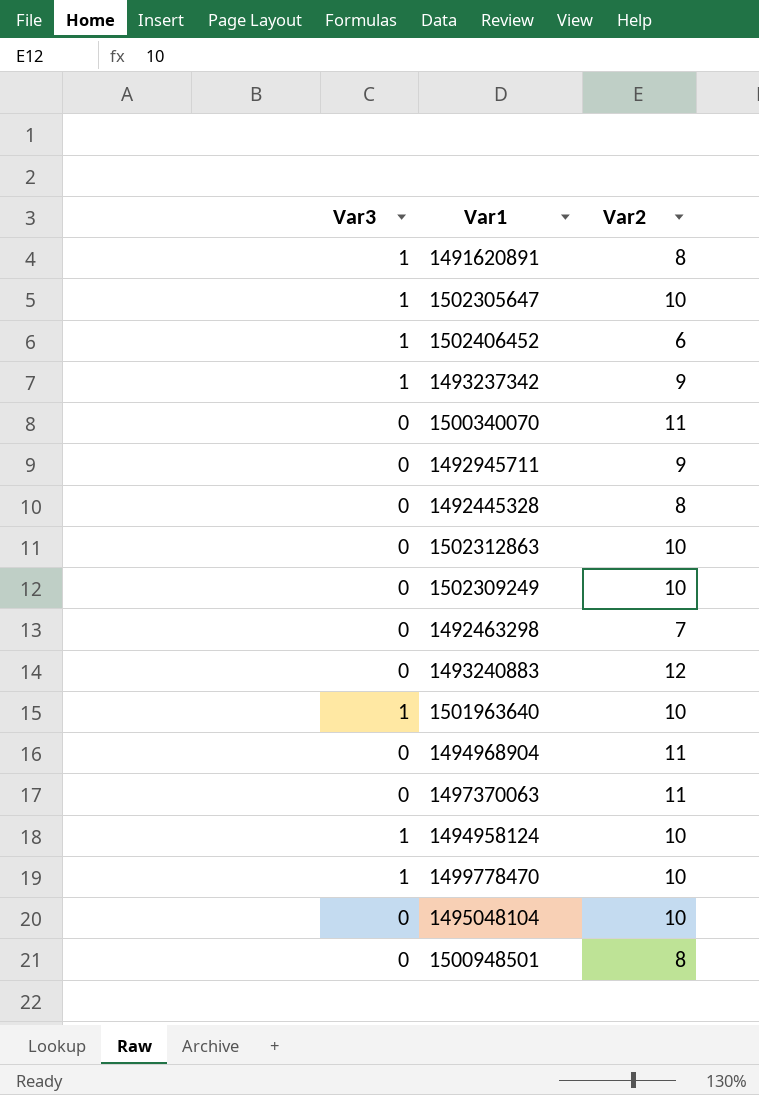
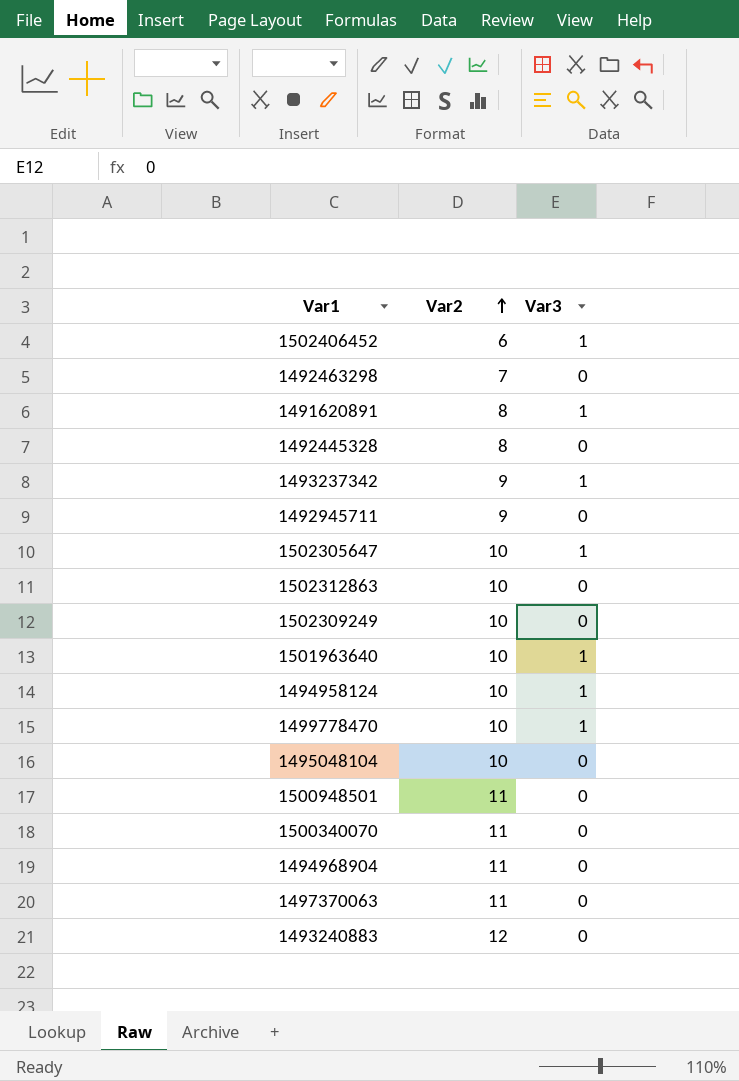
row order: none -> Var2 ascending
column Var3 | position: 1 -> 3
1500948501 | Var2: 8 -> 11

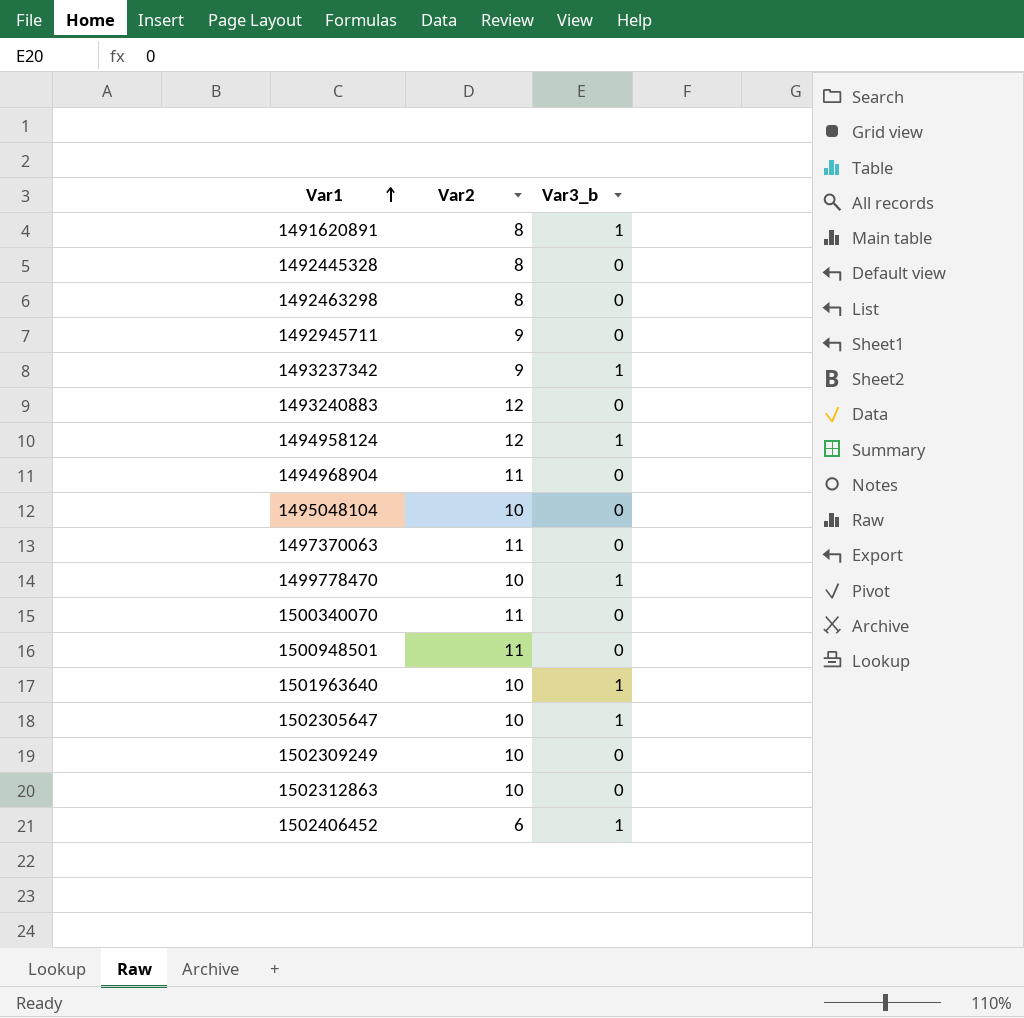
row order: Var2 ascending -> Var1 ascending
column name: Var3 -> Var3_b
1492463298 | Var2: 7 -> 8
1494958124 | Var2: 10 -> 12

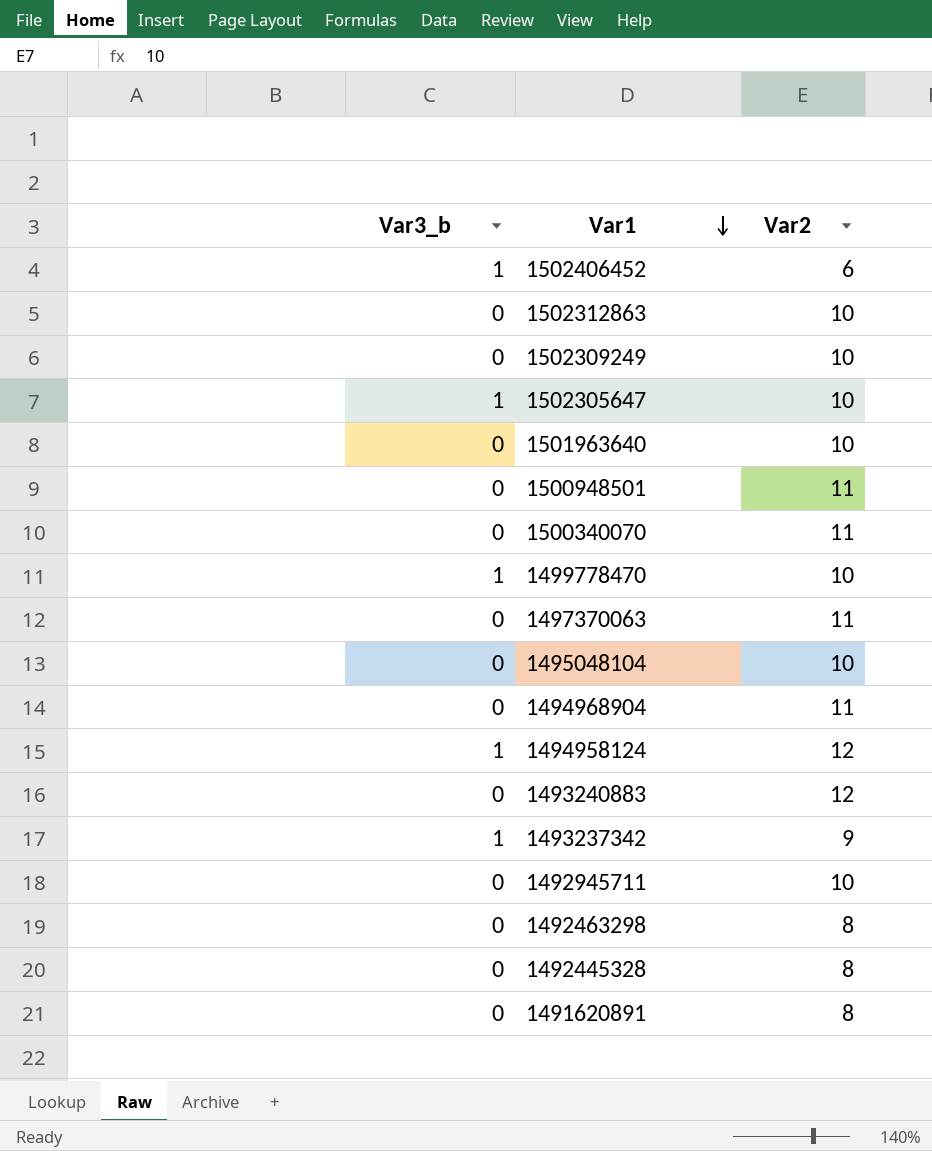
row order: Var1 ascending -> Var1 descending
column Var3_b | position: 3 -> 1
1501963640 | Var3_b: 1 -> 0
1492945711 | Var2: 9 -> 10
1491620891 | Var3_b: 1 -> 0

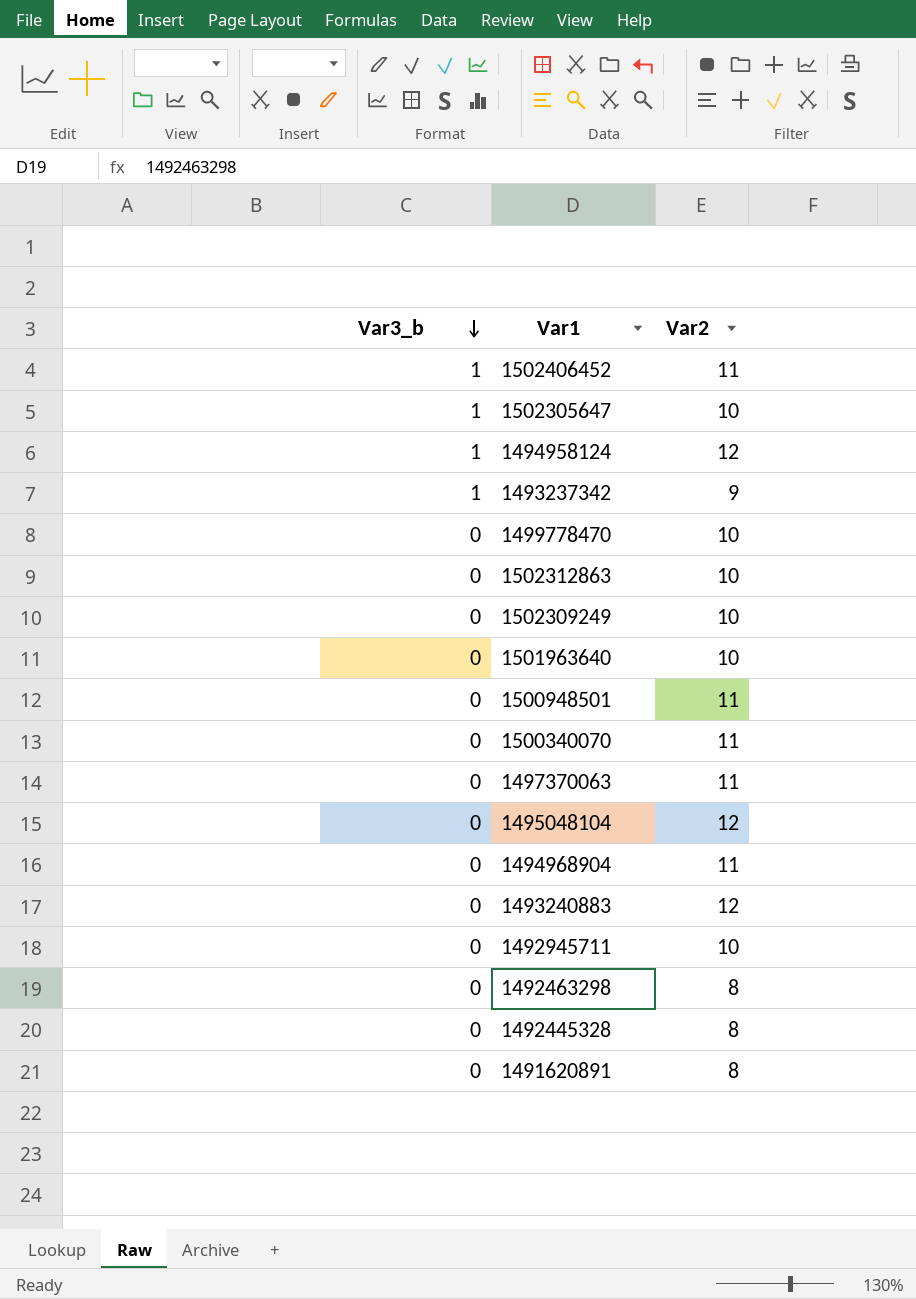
row order: Var1 descending -> Var3_b descending
1502406452 | Var2: 6 -> 11
1499778470 | Var3_b: 1 -> 0
1495048104 | Var2: 10 -> 12

